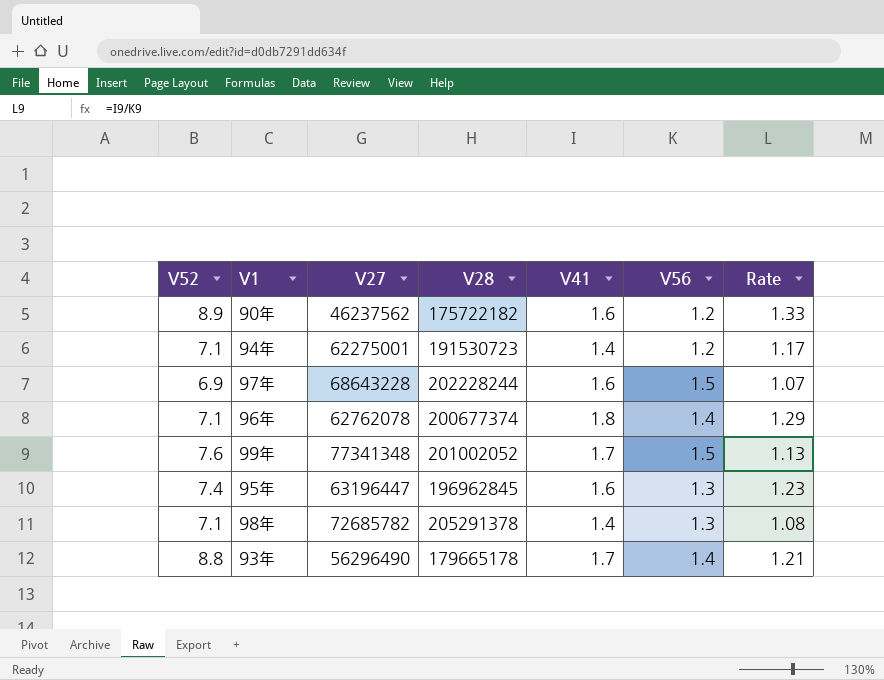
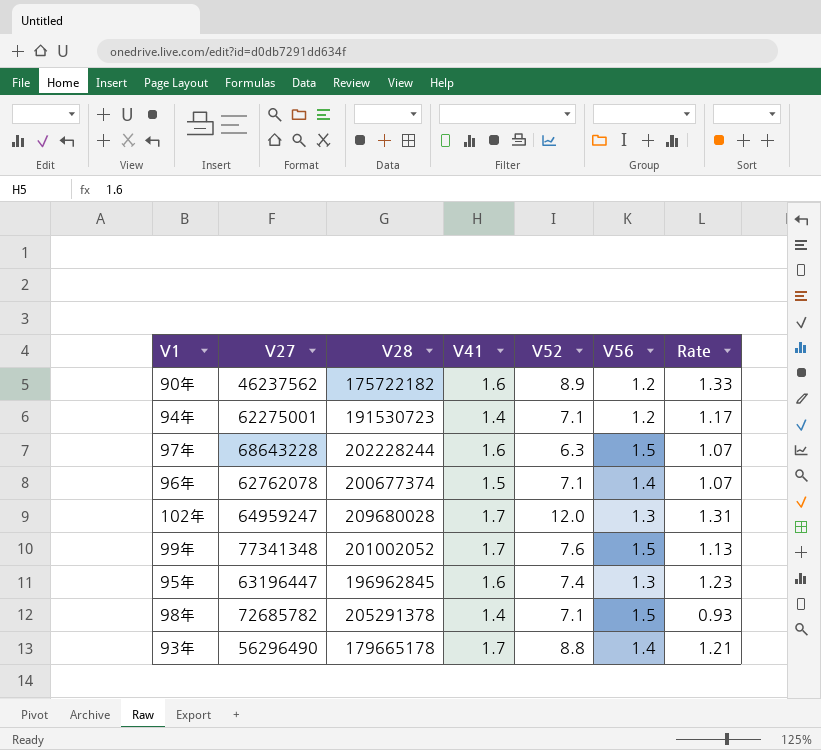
column V52 | position: 1 -> 5
97年 | V52: 6.9 -> 6.3
96年 | V41: 1.8 -> 1.5
96年 | Rate: 1.29 -> 1.07
row 102年: none -> 64959247 | 209680028 | 1.7 | 12.0 | 1.3 | 1.31
98年 | V56: 1.3 -> 1.5
98年 | Rate: 1.08 -> 0.93

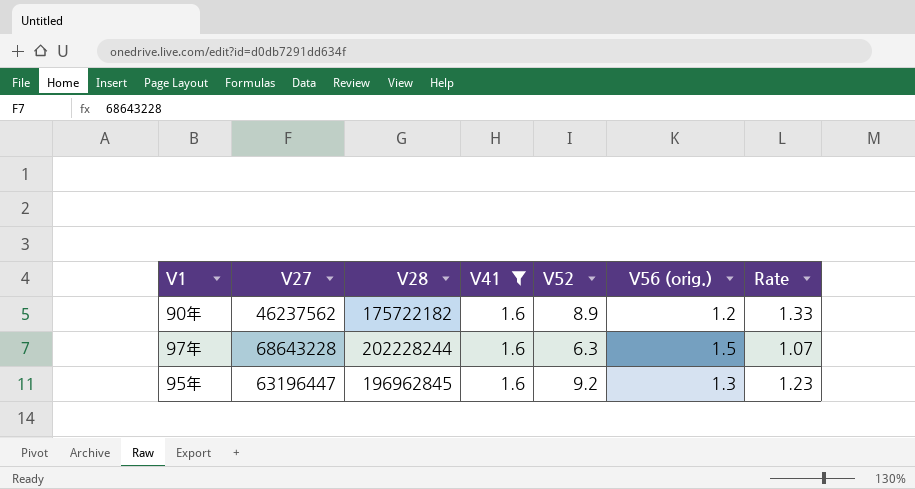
filter: none -> V41 = 1.6
column name: V56 -> V56 (orig.)
95年 | V52: 7.4 -> 9.2

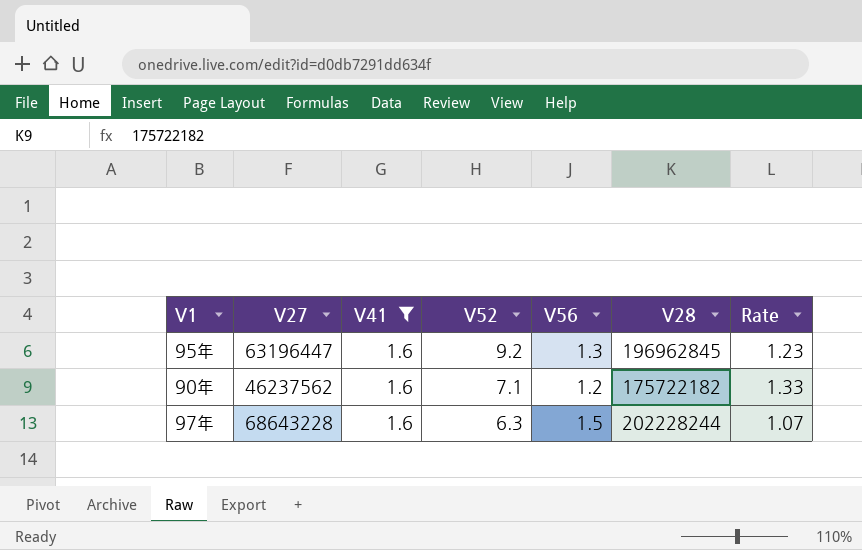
row order: none -> V52 descending
column name: V56 (orig.) -> V56
column V28 | position: 3 -> 6
90年 | V52: 8.9 -> 7.1

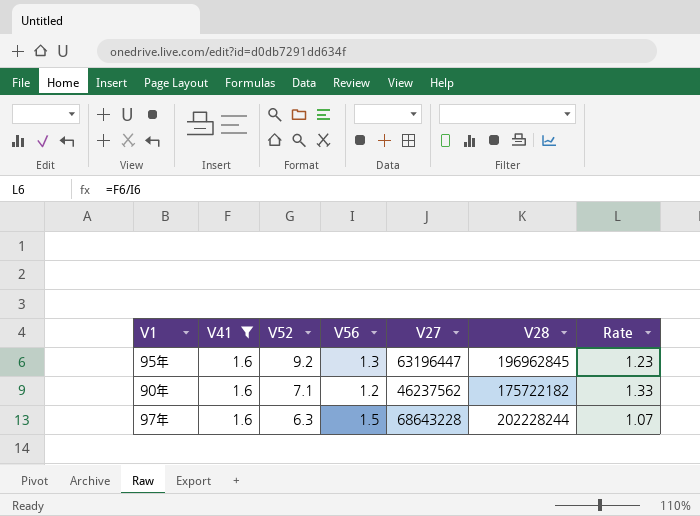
column V27 | position: 2 -> 5

